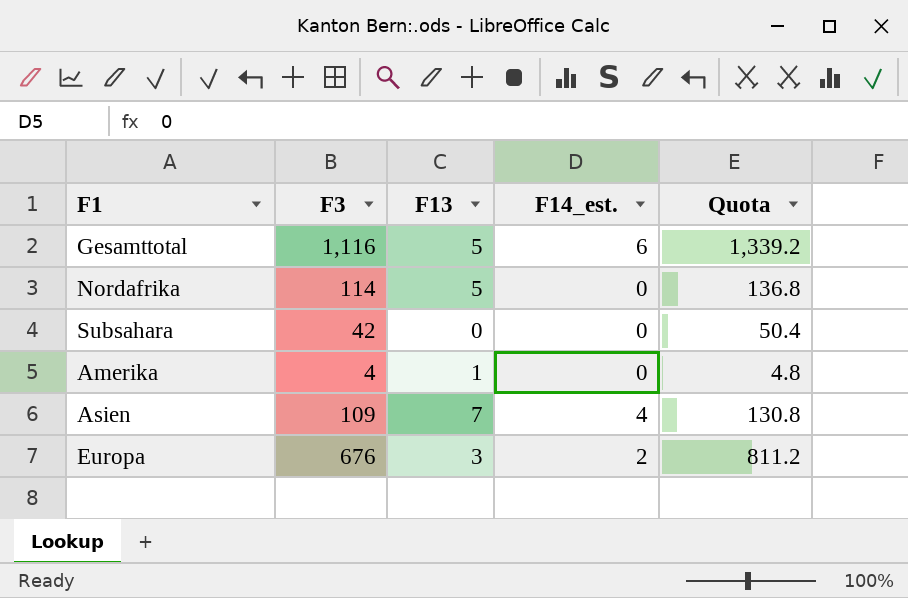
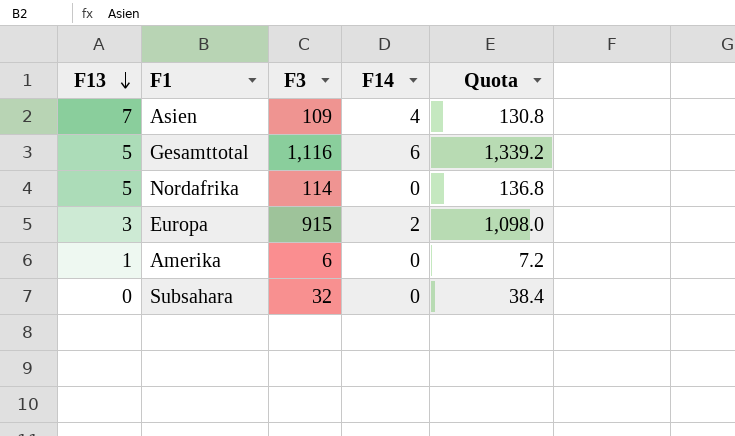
row order: none -> F13 descending
column F13 | position: 3 -> 1
column name: F14_est. -> F14
Europa | F3: 676 -> 915
Europa | Quota: 811.2 -> 1,098.0
Amerika | F3: 4 -> 6
Amerika | Quota: 4.8 -> 7.2
Subsahara | F3: 42 -> 32
Subsahara | Quota: 50.4 -> 38.4

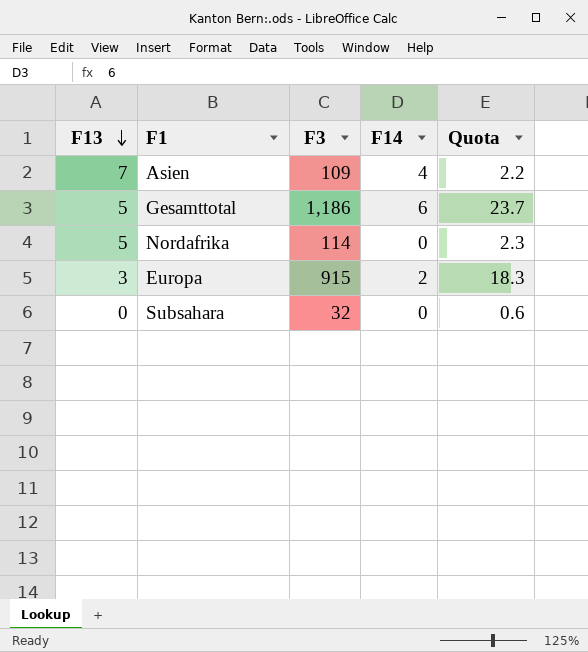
column Quota | formula: [F3] * 1.2 -> [F3] * 0.02
row Amerika: 1 | 6 | 0 | 7.2 -> none
Gesamttotal | F3: 1,116 -> 1,186

